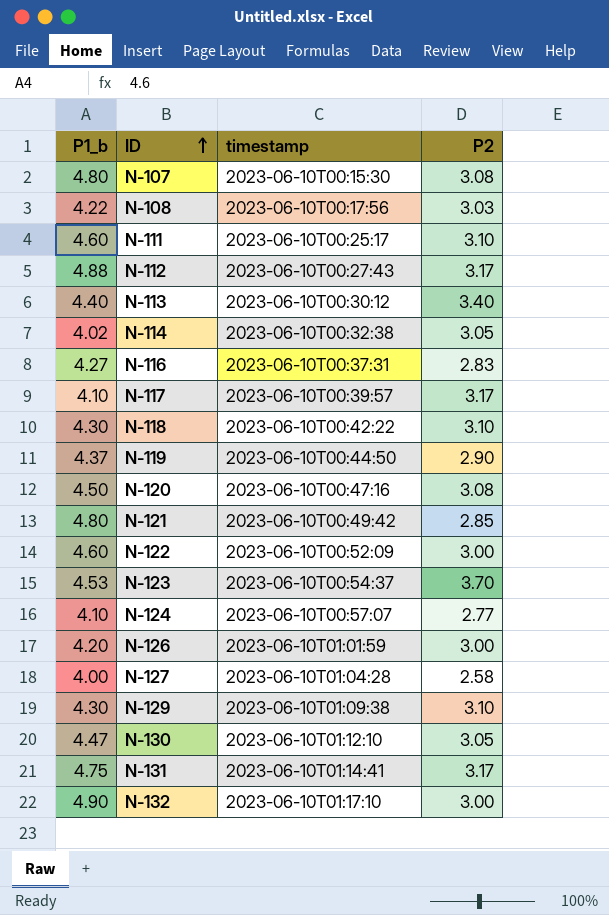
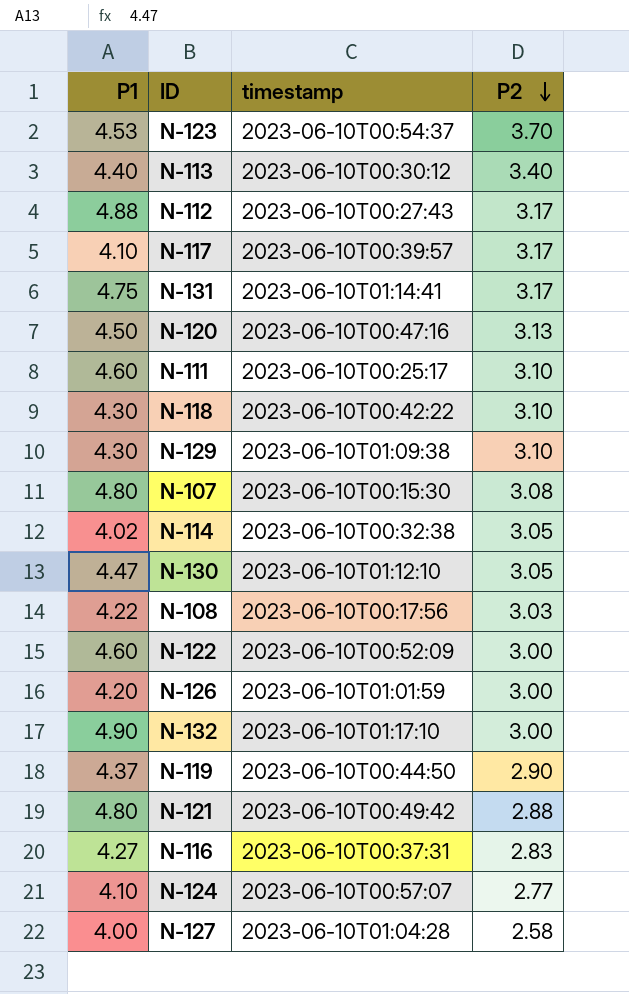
row order: ID ascending -> P2 descending
column name: P1_b -> P1
N-120 | P2: 3.08 -> 3.13
N-121 | P2: 2.85 -> 2.88

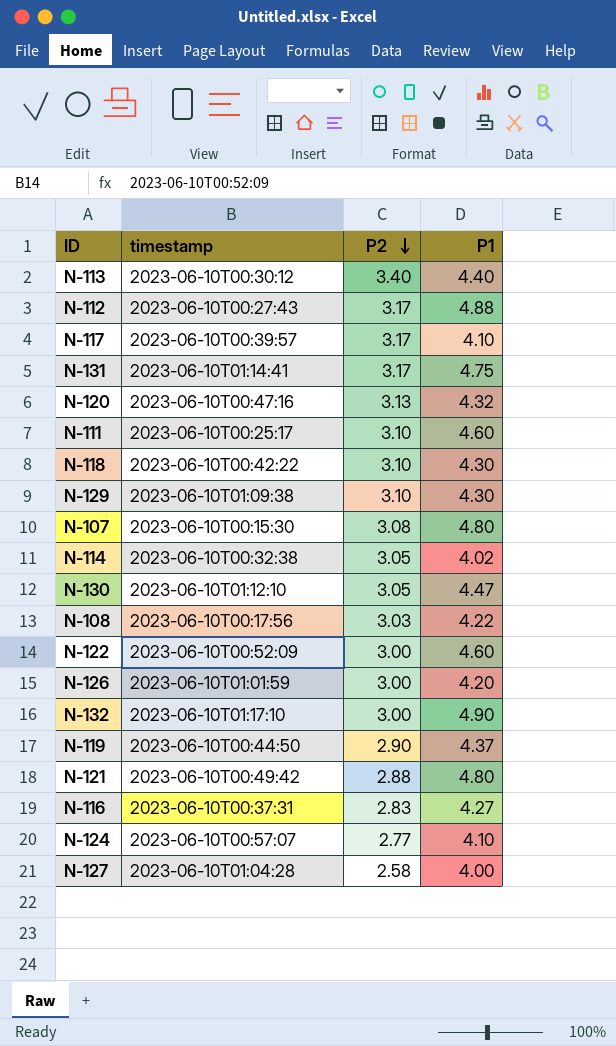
column P1 | position: 1 -> 4
row N-123: 4.53 | 2023-06-10T00:54:37 | 3.70 -> none
N-120 | P1: 4.50 -> 4.32

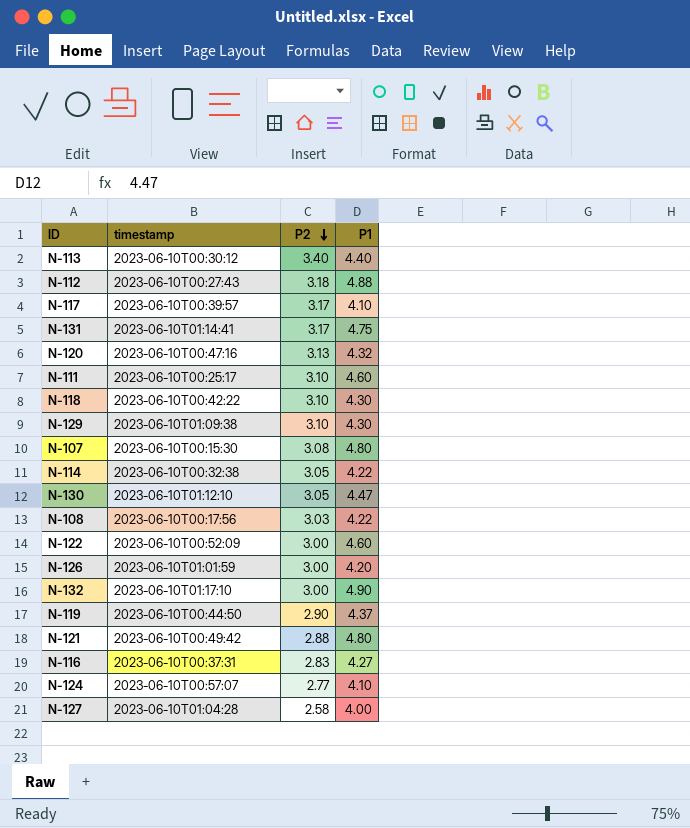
N-112 | P2: 3.17 -> 3.18
N-114 | P1: 4.02 -> 4.22

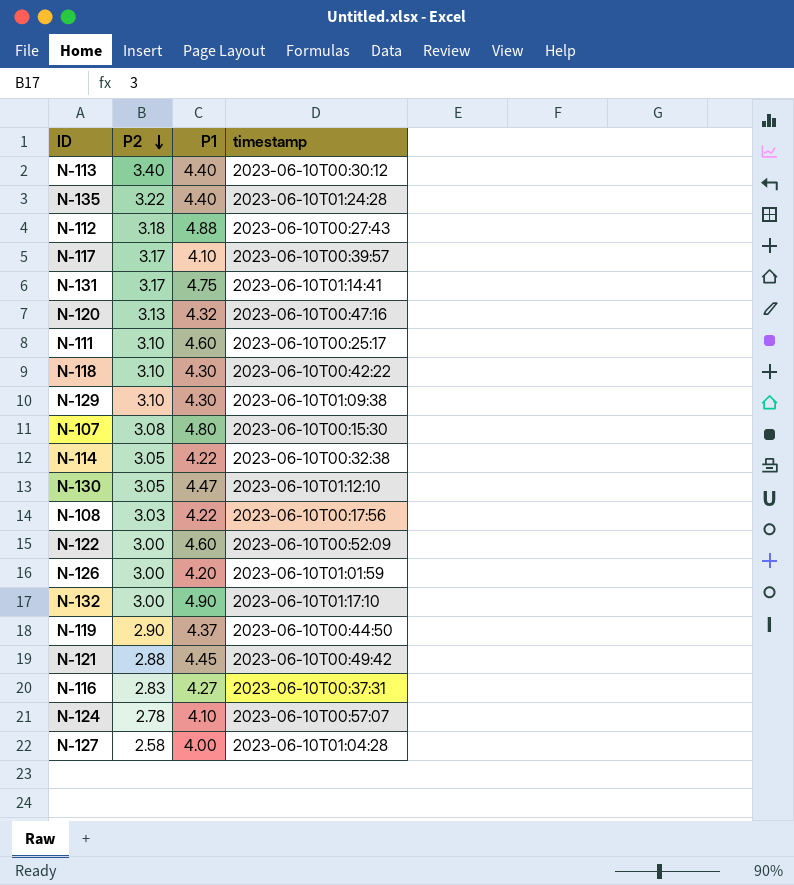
column timestamp | position: 2 -> 4
row N-135: none -> 3.22 | 4.40 | 2023-06-10T01:24:28
N-121 | P1: 4.80 -> 4.45
N-124 | P2: 2.77 -> 2.78

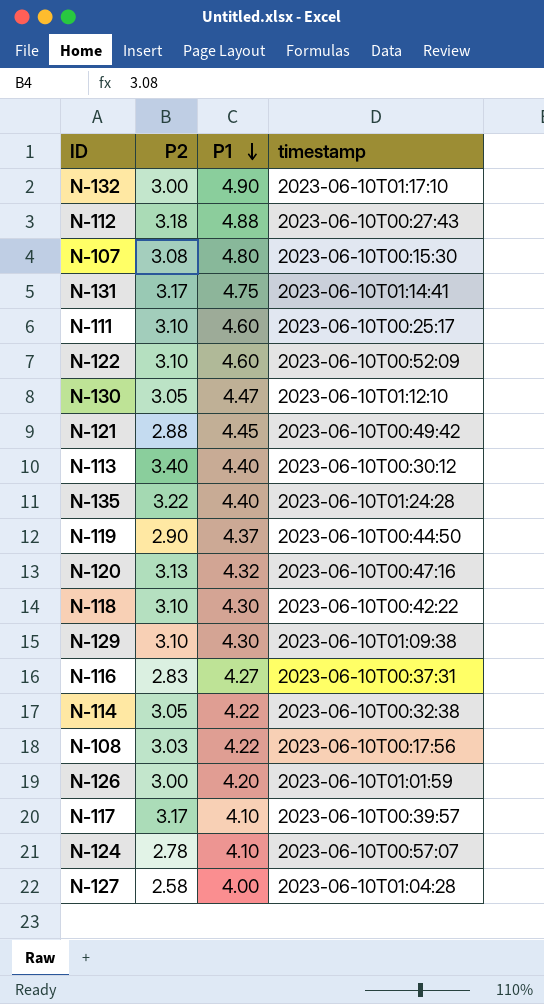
row order: P2 descending -> P1 descending
N-122 | P2: 3.00 -> 3.10

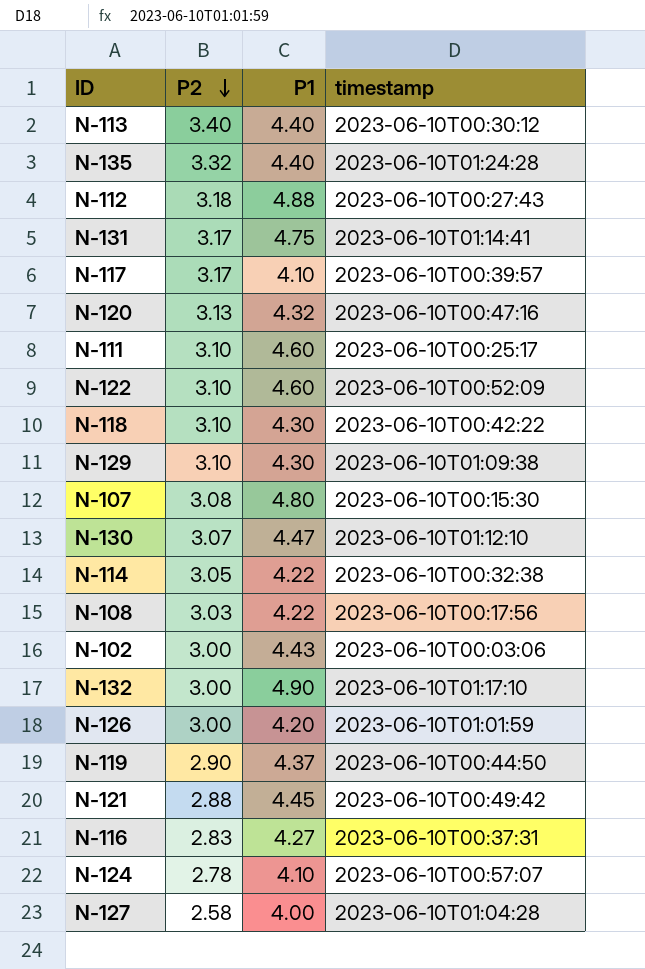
row order: P1 descending -> P2 descending
N-135 | P2: 3.22 -> 3.32
N-130 | P2: 3.05 -> 3.07
row N-102: none -> 3.00 | 4.43 | 2023-06-10T00:03:06

